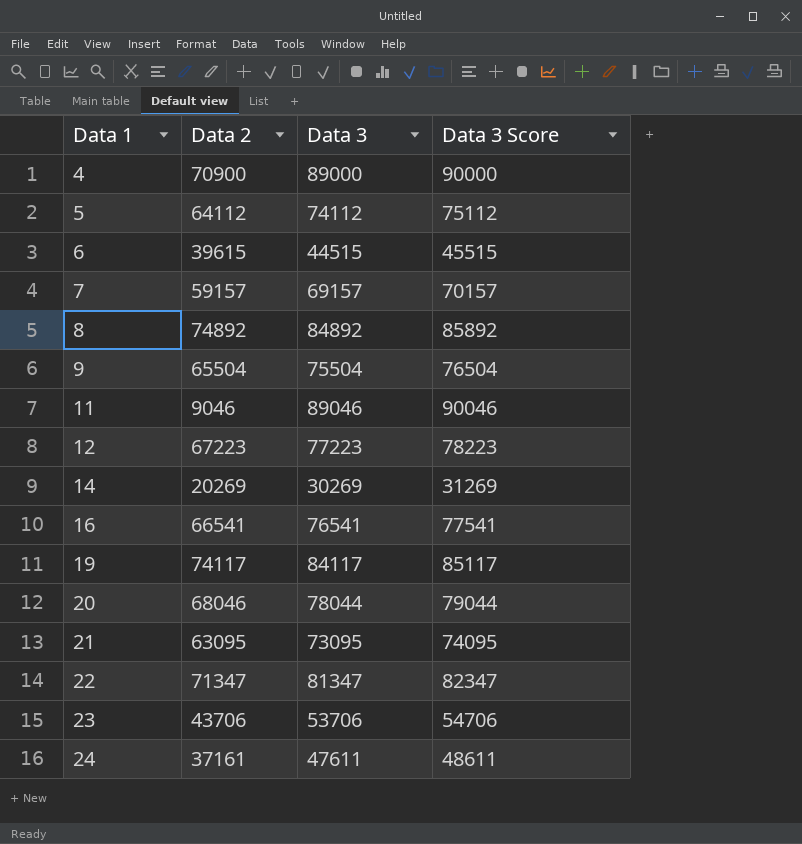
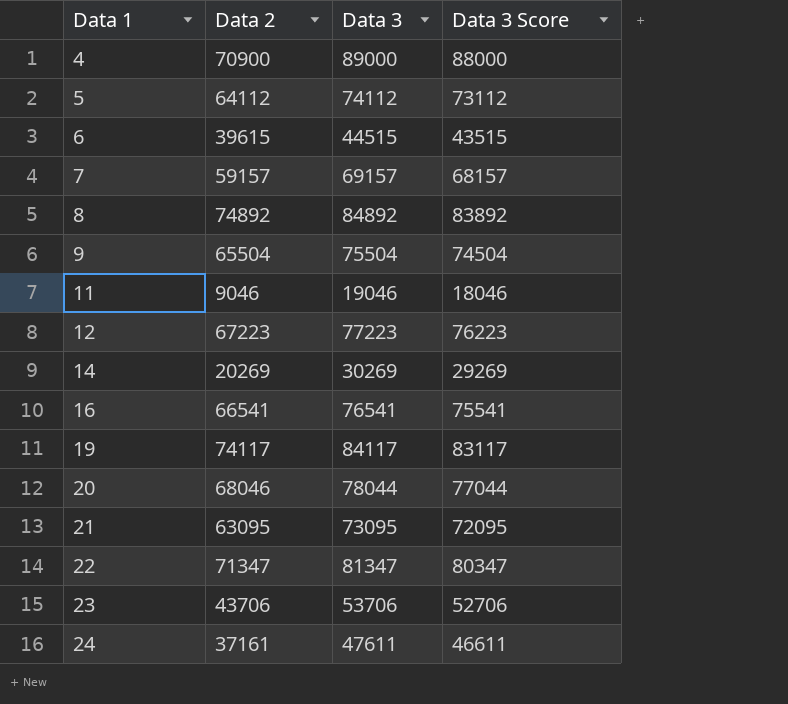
column Data 3 Score | formula: [Data 3] + 1000 -> [Data 3] - 1000
11 | Data 3: 89046 -> 19046

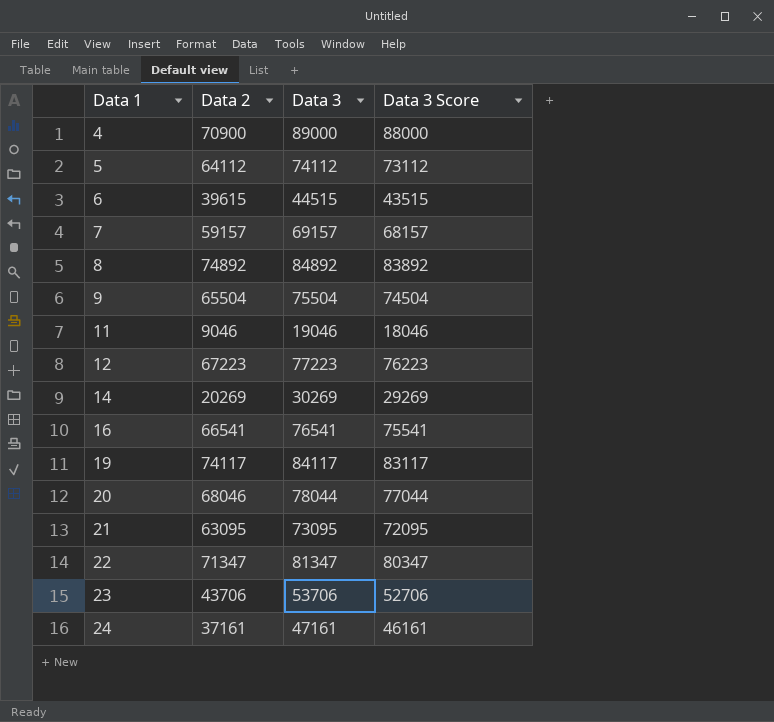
24 | Data 3: 47611 -> 47161
24 | Data 3 Score: 46611 -> 46161

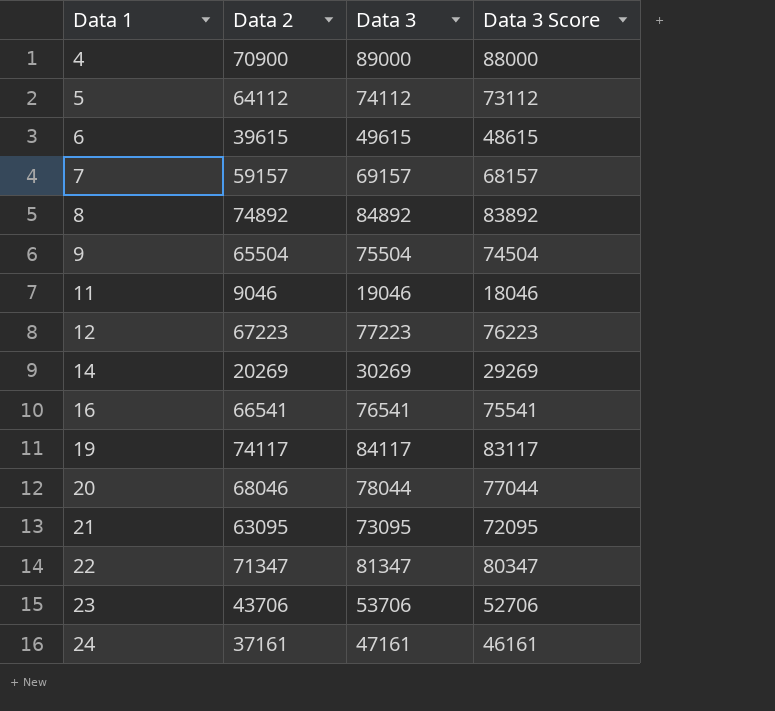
6 | Data 3: 44515 -> 49615
6 | Data 3 Score: 43515 -> 48615

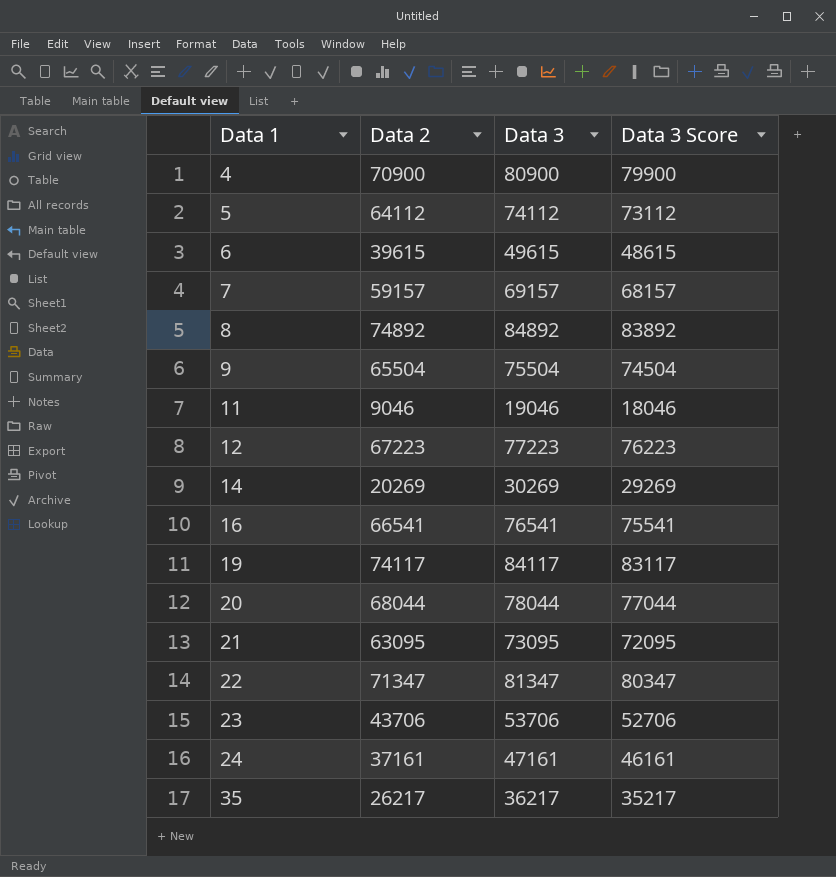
4 | Data 3: 89000 -> 80900
4 | Data 3 Score: 88000 -> 79900
20 | Data 2: 68046 -> 68044
row 35: none -> 26217 | 36217 | 35217

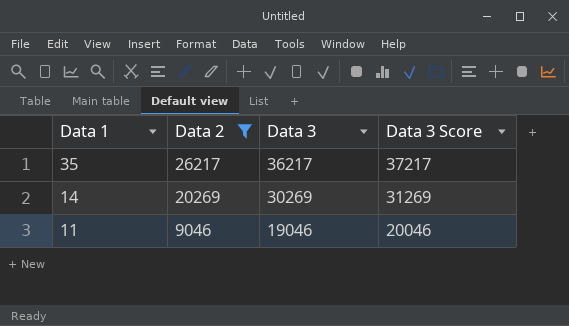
filter: none -> Data 2 <= 26217
row order: Data 1 ascending -> Data 1 descending
column Data 3 Score | formula: [Data 3] - 1000 -> [Data 3] + 1000

